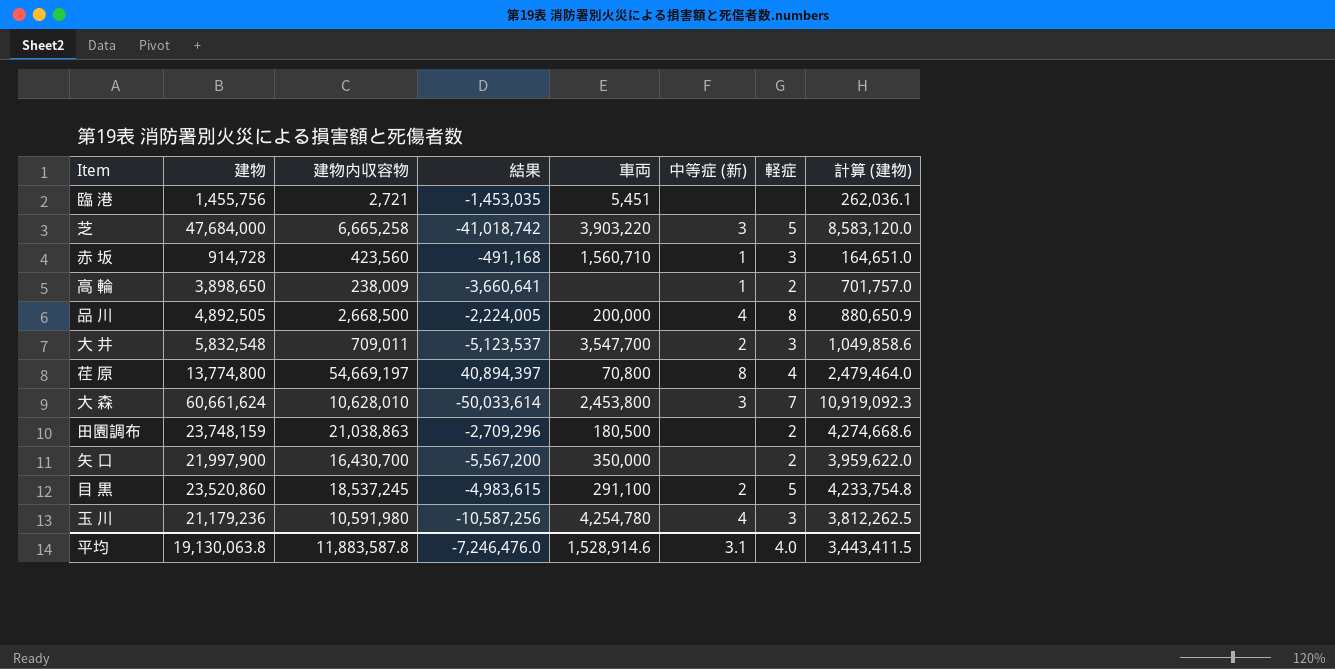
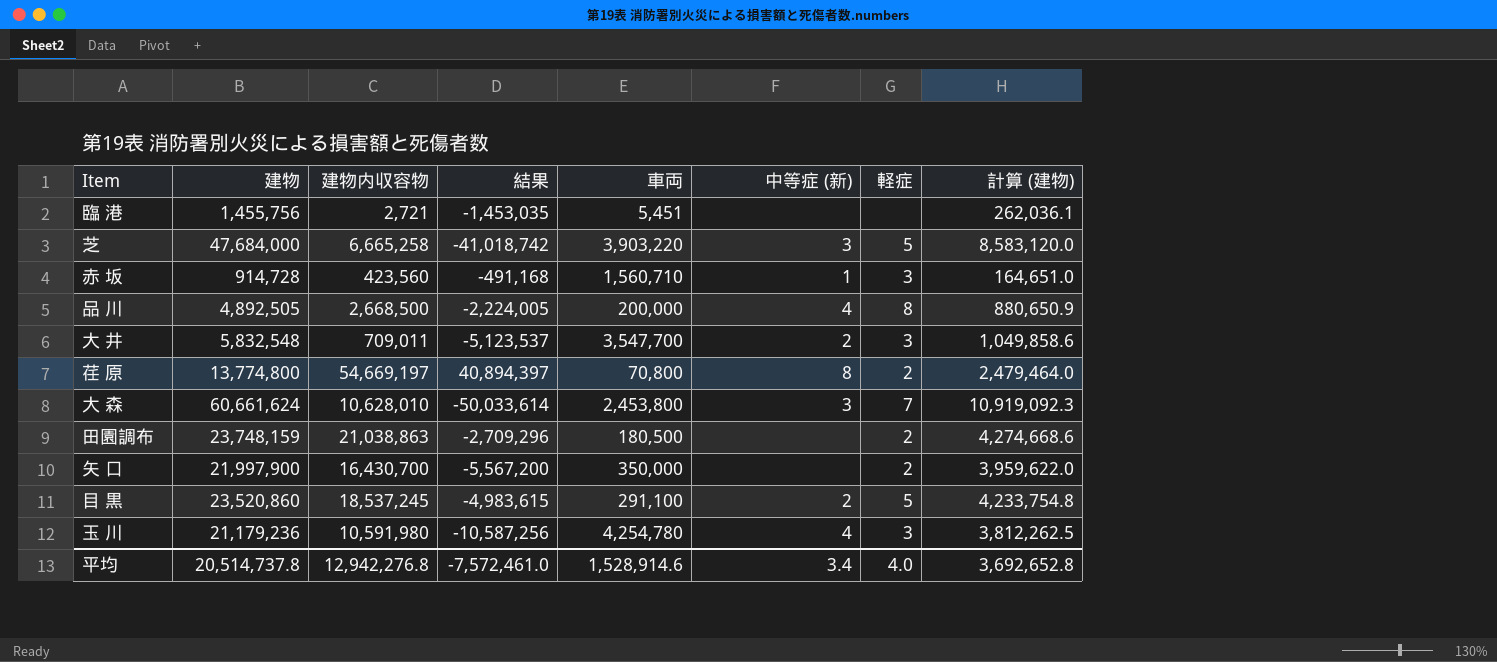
row 高 輪: 3,898,650 | 238,009 | -3,660,641 | none | 1 | 2 | 701,757.0 -> none
荏 原 | 軽症: 4 -> 2
平均 | 建物: 19,130,063.8 -> 20,514,737.8
平均 | 建物内収容物: 11,883,587.8 -> 12,942,276.8
平均 | 結果: -7,246,476.0 -> -7,572,461.0
平均 | 中等症 (新): 3.1 -> 3.4
平均 | 計算 (建物): 3,443,411.5 -> 3,692,652.8

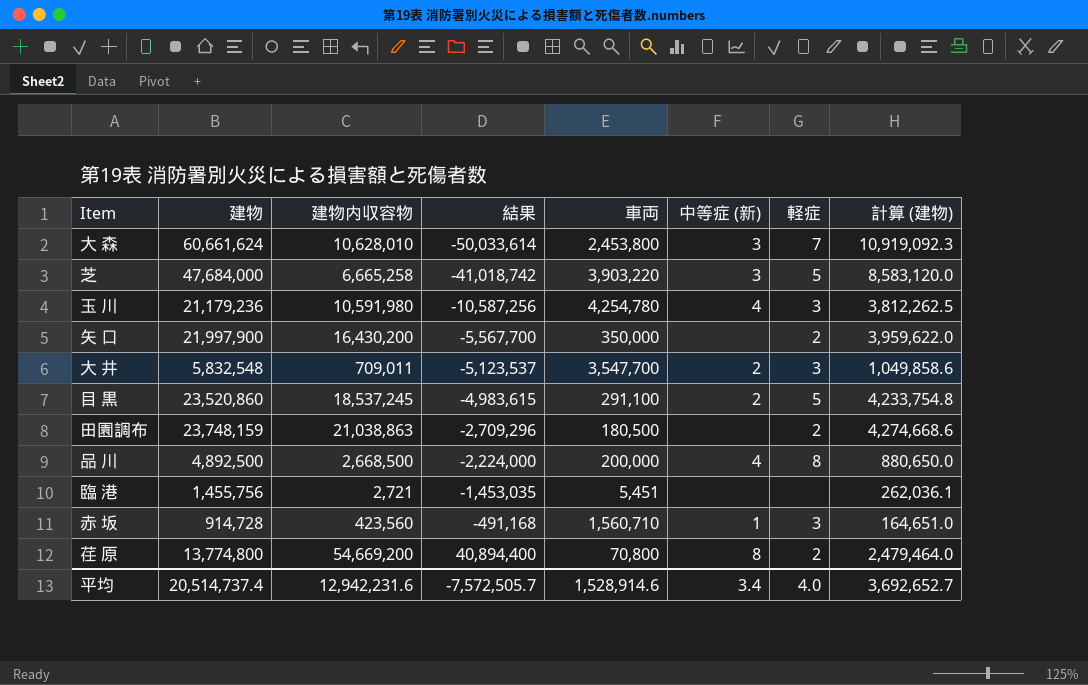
row order: none -> 結果 ascending
矢 口 | 建物内収容物: 16,430,700 -> 16,430,200
矢 口 | 結果: -5,567,200 -> -5,567,700
品 川 | 建物: 4,892,505 -> 4,892,500
品 川 | 結果: -2,224,005 -> -2,224,000
品 川 | 計算 (建物): 880,650.9 -> 880,650.0
荏 原 | 建物内収容物: 54,669,197 -> 54,669,200
荏 原 | 結果: 40,894,397 -> 40,894,400
平均 | 建物: 20,514,737.8 -> 20,514,737.4
平均 | 建物内収容物: 12,942,276.8 -> 12,942,231.6
平均 | 結果: -7,572,461.0 -> -7,572,505.7
平均 | 計算 (建物): 3,692,652.8 -> 3,692,652.7

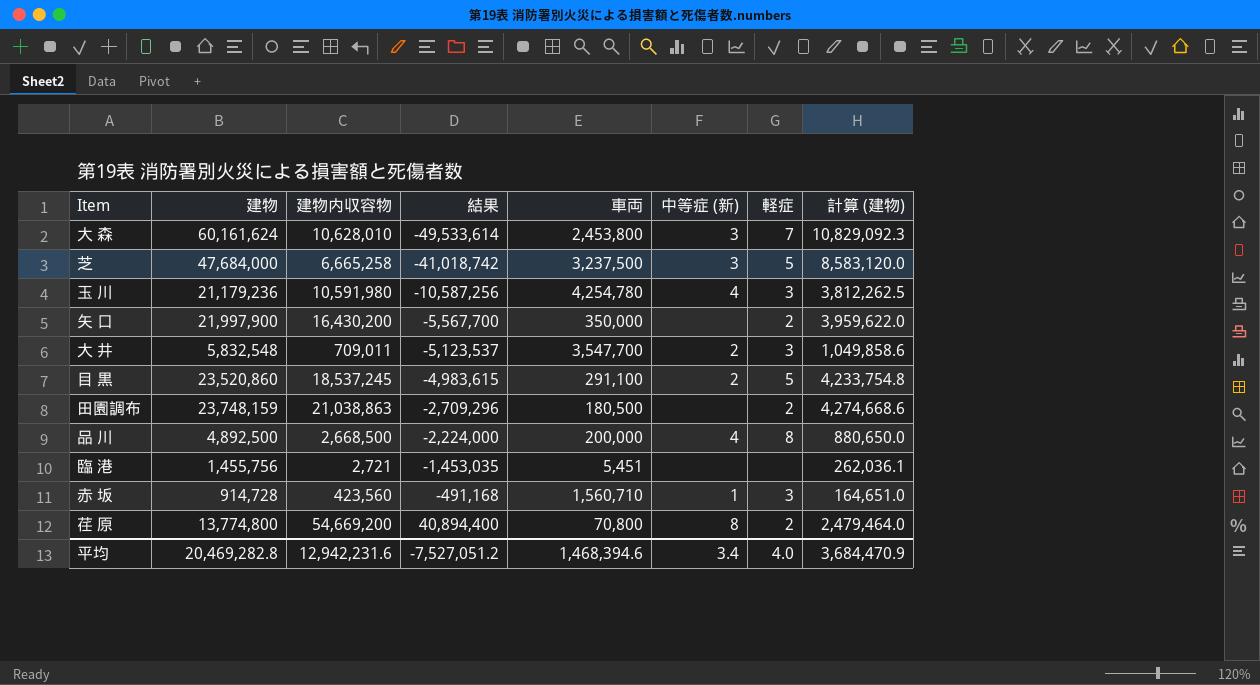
大 森 | 建物: 60,661,624 -> 60,161,624
大 森 | 結果: -50,033,614 -> -49,533,614
大 森 | 計算 (建物): 10,919,092.3 -> 10,829,092.3
芝 | 車両: 3,903,220 -> 3,237,500
平均 | 建物: 20,514,737.4 -> 20,469,282.8
平均 | 結果: -7,572,505.7 -> -7,527,051.2
平均 | 車両: 1,528,914.6 -> 1,468,394.6
平均 | 計算 (建物): 3,692,652.7 -> 3,684,470.9

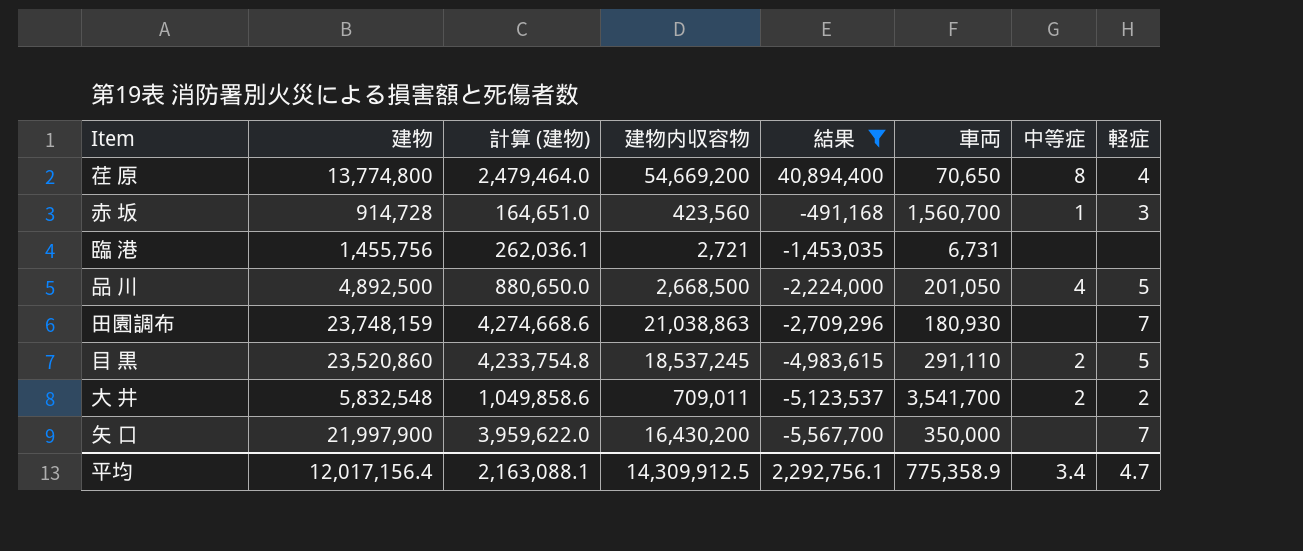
filter: none -> 結果 >= -5,567,700
row order: 結果 ascending -> 結果 descending
column 計算 (建物) | position: 8 -> 3
column name: 中等症 (新) -> 中等症
荏 原 | 車両: 70,800 -> 70,650
荏 原 | 軽症: 2 -> 4
赤 坂 | 車両: 1,560,710 -> 1,560,700
臨 港 | 車両: 5,451 -> 6,731
品 川 | 車両: 200,000 -> 201,050
品 川 | 軽症: 8 -> 5
田園調布 | 車両: 180,500 -> 180,930
田園調布 | 軽症: 2 -> 7
目 黒 | 車両: 291,100 -> 291,110
大 井 | 車両: 3,547,700 -> 3,541,700
大 井 | 軽症: 3 -> 2
矢 口 | 軽症: 2 -> 7
平均 | 建物: 20,469,282.8 -> 12,017,156.4
平均 | 計算 (建物): 3,684,470.9 -> 2,163,088.1
平均 | 建物内収容物: 12,942,231.6 -> 14,309,912.5
平均 | 結果: -7,527,051.2 -> 2,292,756.1
平均 | 車両: 1,468,394.6 -> 775,358.9
平均 | 軽症: 4.0 -> 4.7

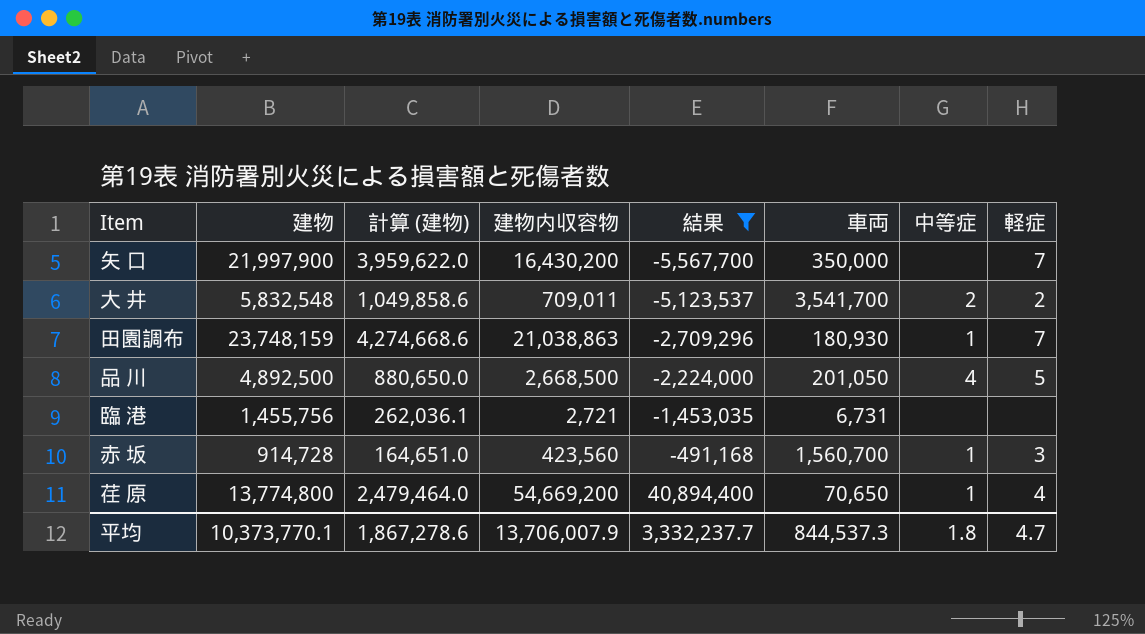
row order: 結果 descending -> 結果 ascending
row 目 黒: 23,520,860 | 4,233,754.8 | 18,537,245 | -4,983,615 | 291,110 | 2 | 5 -> none
田園調布 | 中等症: none -> 1
荏 原 | 中等症: 8 -> 1
平均 | 建物: 12,017,156.4 -> 10,373,770.1
平均 | 計算 (建物): 2,163,088.1 -> 1,867,278.6
平均 | 建物内収容物: 14,309,912.5 -> 13,706,007.9
平均 | 結果: 2,292,756.1 -> 3,332,237.7
平均 | 車両: 775,358.9 -> 844,537.3
平均 | 中等症: 3.4 -> 1.8

